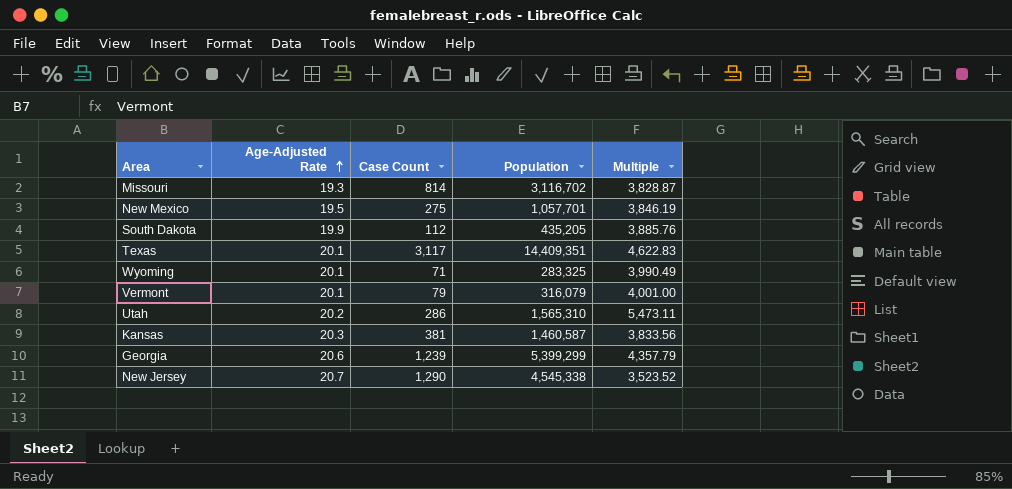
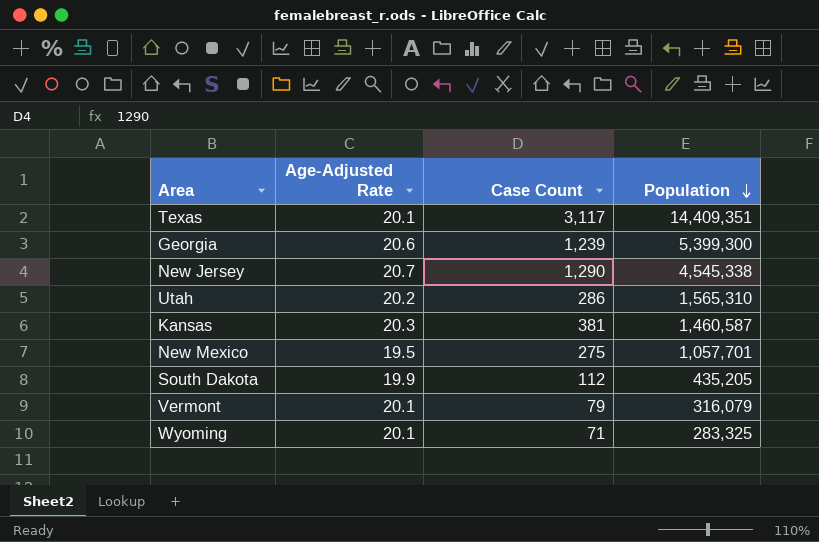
row order: Age-Adjusted Rate ascending -> Population descending
column Multiple | formula: [Population] / [Case Count] -> none
row Missouri: 19.3 | 814 | 3,116,702 | 3,828.87 -> none
Georgia | Population: 5,399,299 -> 5,399,300

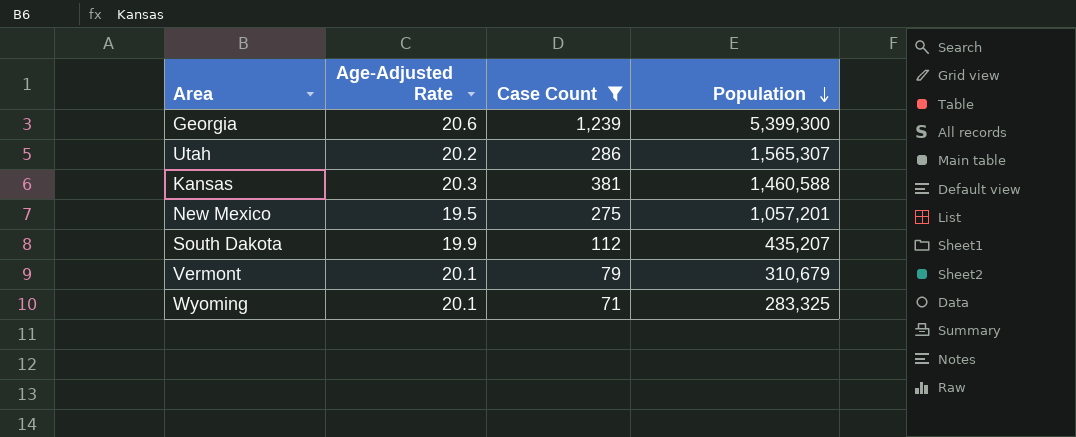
filter: none -> Case Count <= 1,239
Utah | Population: 1,565,310 -> 1,565,307
Kansas | Population: 1,460,587 -> 1,460,588
New Mexico | Population: 1,057,701 -> 1,057,201
South Dakota | Population: 435,205 -> 435,207
Vermont | Population: 316,079 -> 310,679

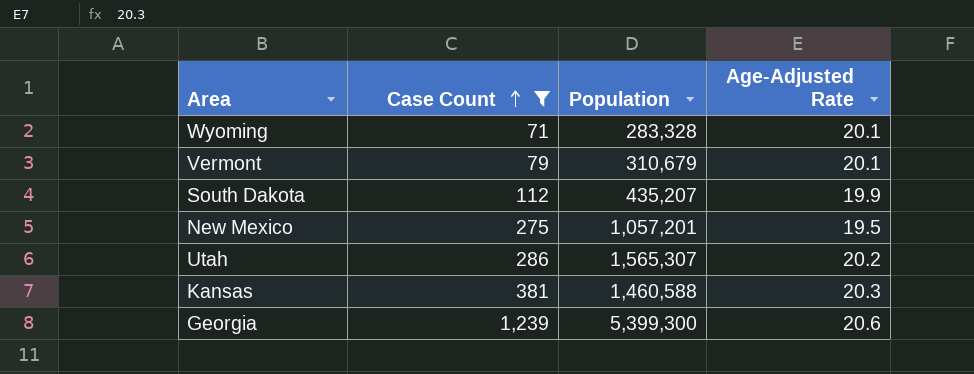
row order: Population descending -> Case Count ascending
column Age-Adjusted Rate | position: 2 -> 4
Wyoming | Population: 283,325 -> 283,328

